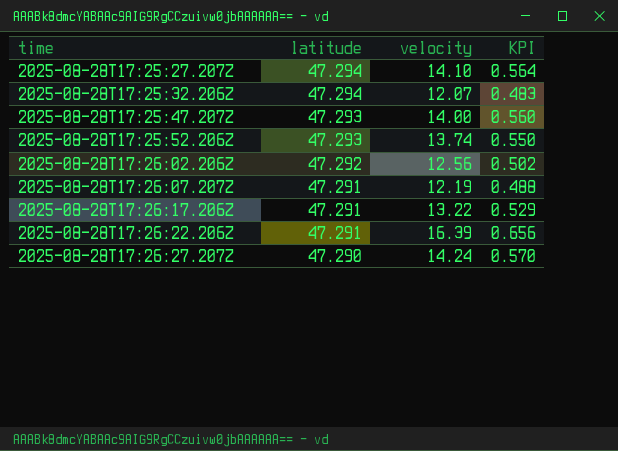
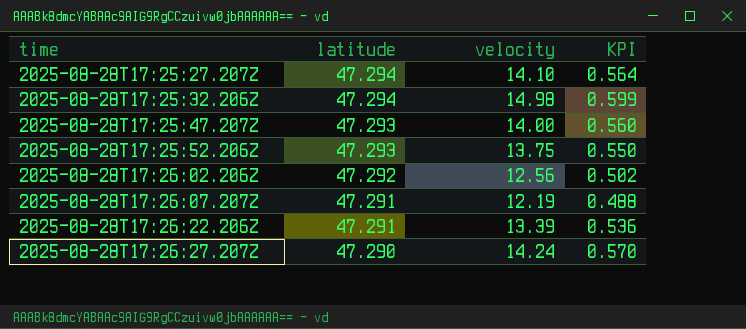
row 2025-08-28T17:26:17.206Z: 47.291 | 13.22 | 0.529 -> none
2025-08-28T17:25:32.206Z | velocity: 12.07 -> 14.98
2025-08-28T17:25:32.206Z | KPI: 0.483 -> 0.599
2025-08-28T17:25:52.206Z | velocity: 13.74 -> 13.75
2025-08-28T17:26:22.206Z | velocity: 16.39 -> 13.39
2025-08-28T17:26:22.206Z | KPI: 0.656 -> 0.536

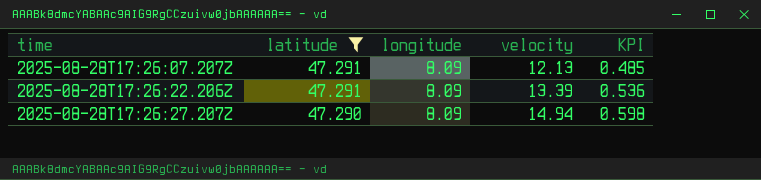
filter: none -> latitude <= 47.291
column longitude | position: none -> 3
2025-08-28T17:26:07.207Z | velocity: 12.19 -> 12.13
2025-08-28T17:26:07.207Z | KPI: 0.488 -> 0.485
2025-08-28T17:26:27.207Z | velocity: 14.24 -> 14.94
2025-08-28T17:26:27.207Z | KPI: 0.570 -> 0.598

